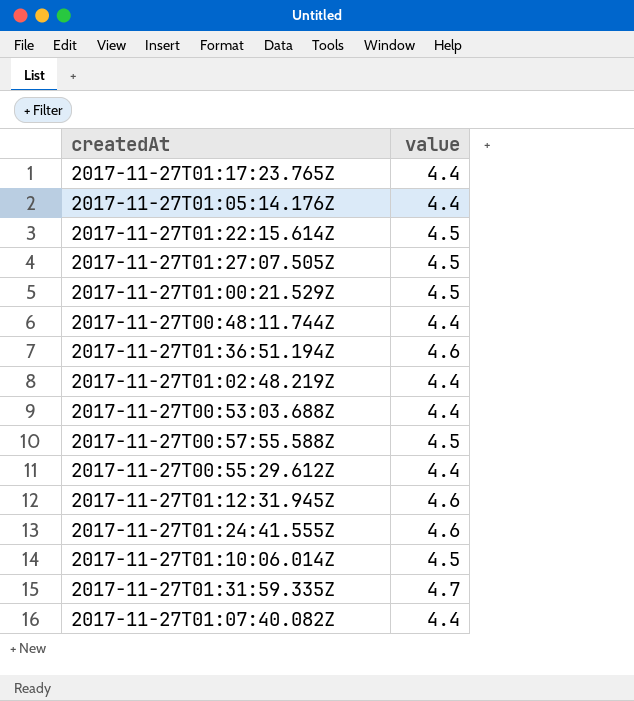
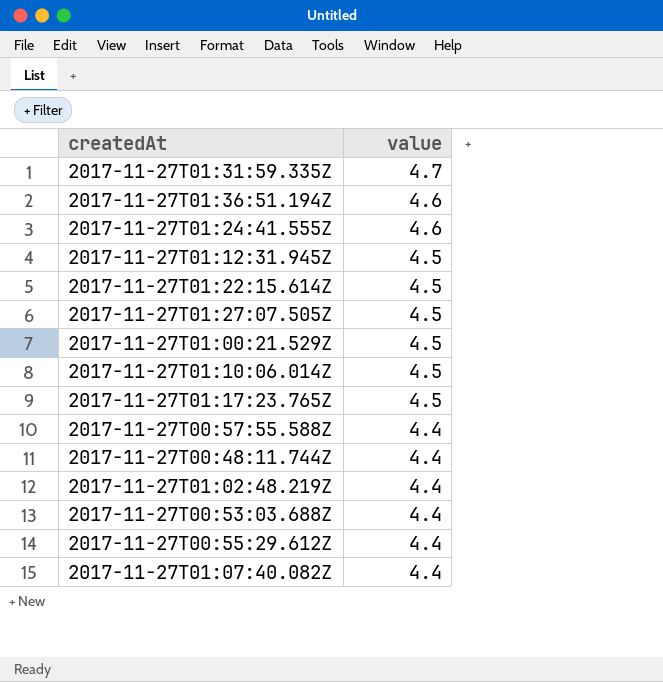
row order: none -> value descending
row 2017-11-27T01:05:14.176Z: 4.4 -> none
2017-11-27T01:12:31.945Z | value: 4.6 -> 4.5
2017-11-27T01:17:23.765Z | value: 4.4 -> 4.5
2017-11-27T00:57:55.588Z | value: 4.5 -> 4.4

